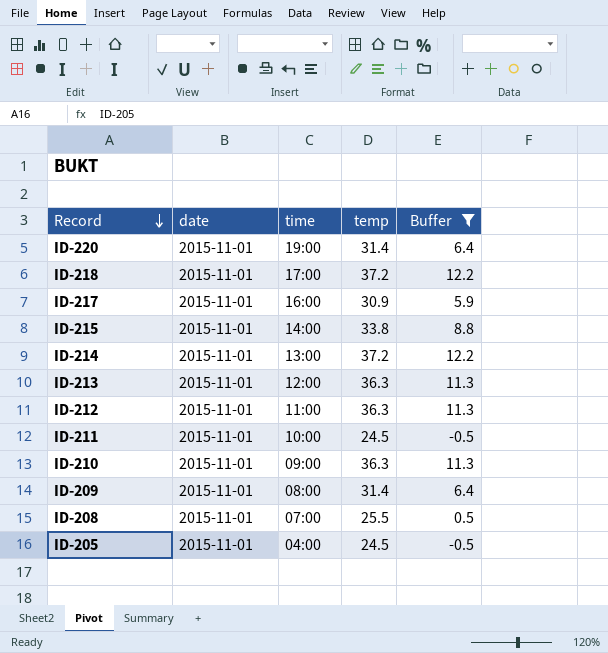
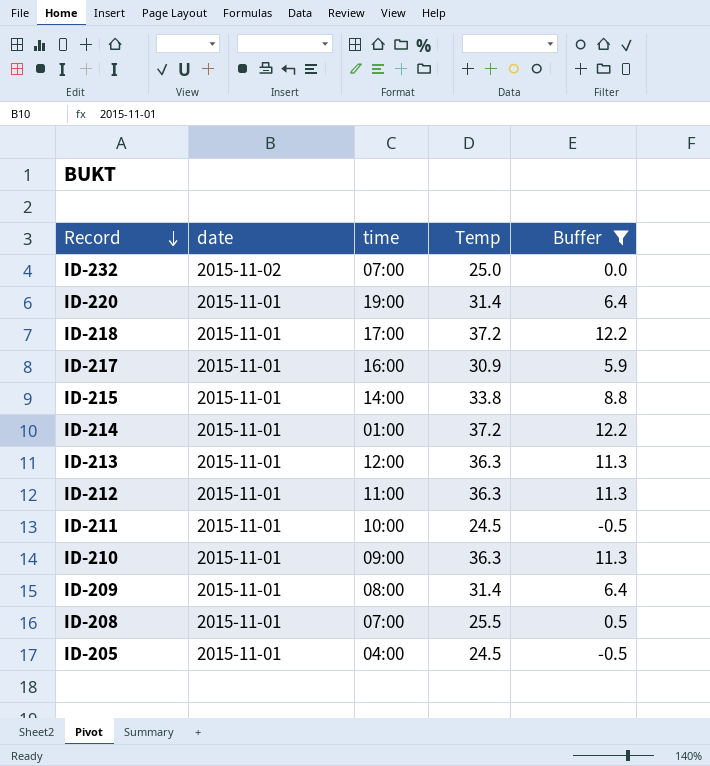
column name: temp -> Temp
row ID-232: none -> 2015-11-02 | 07:00 | 25.0 | 0.0
ID-214 | time: 13:00 -> 01:00

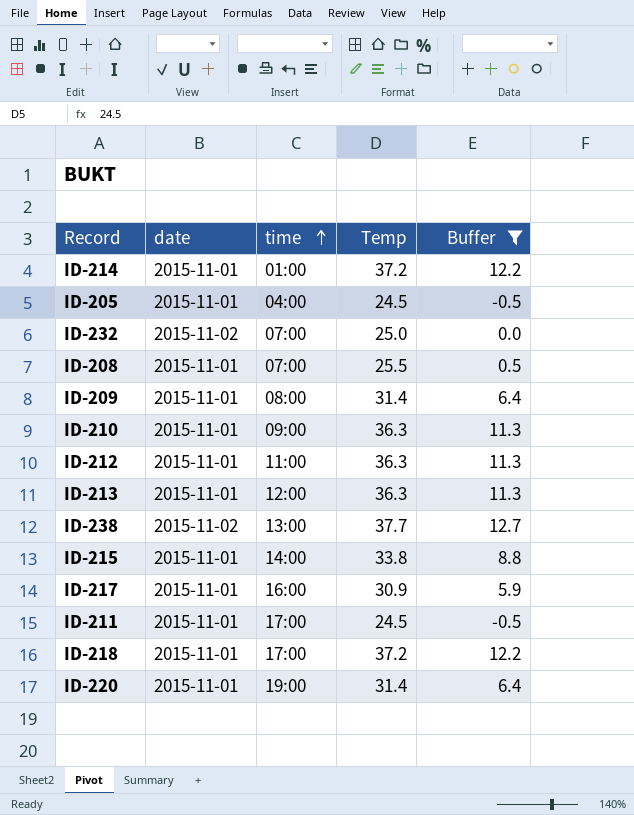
row order: Record descending -> time ascending
row ID-238: none -> 2015-11-02 | 13:00 | 37.7 | 12.7
ID-211 | time: 10:00 -> 17:00

